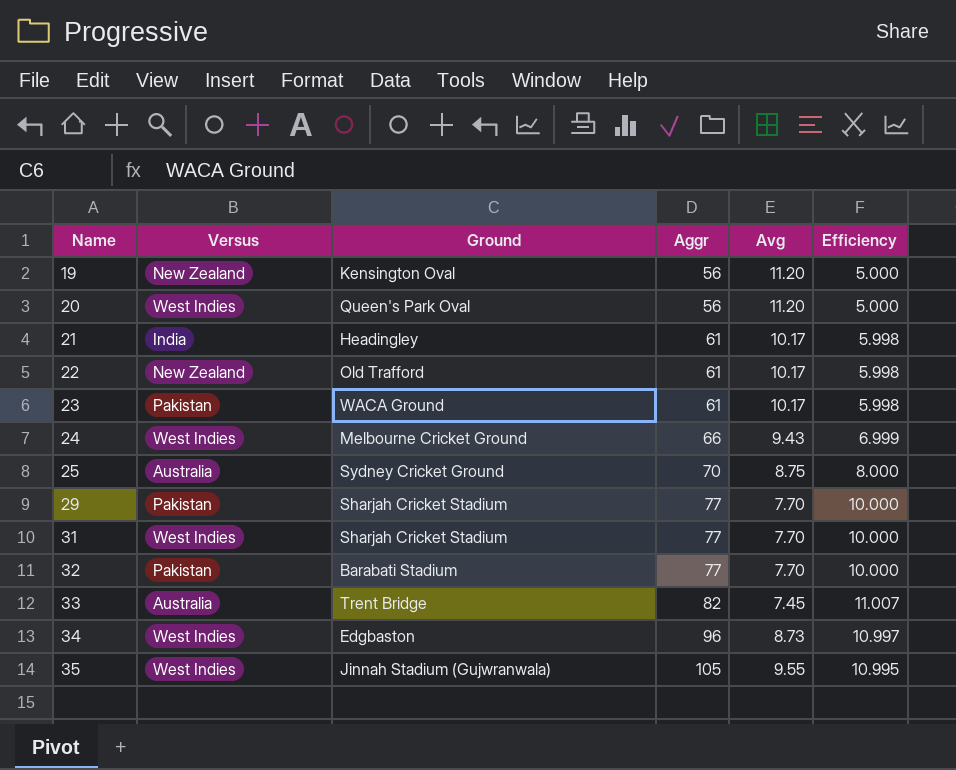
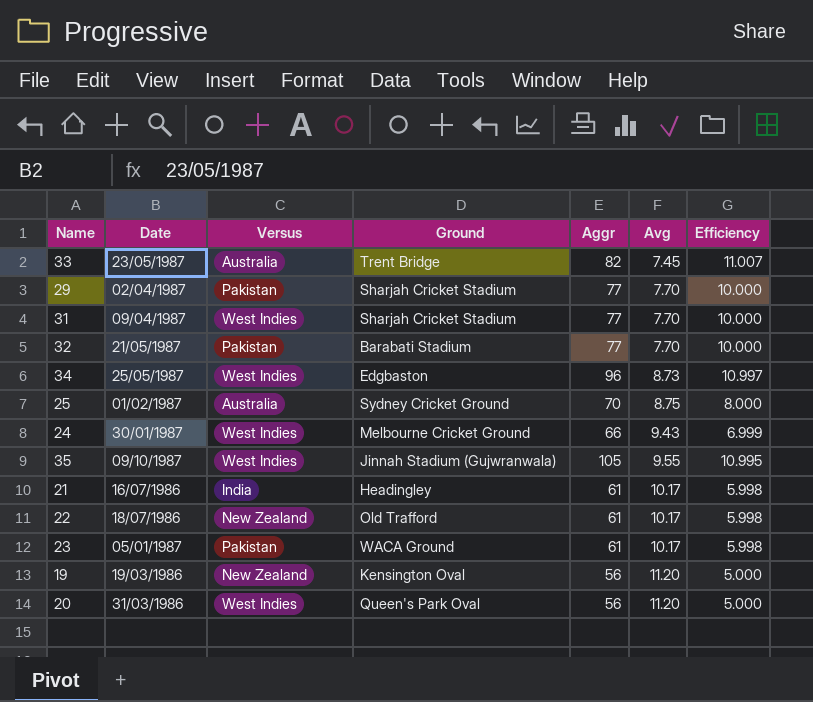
row order: Name ascending -> Avg ascending
column Date | position: none -> 2

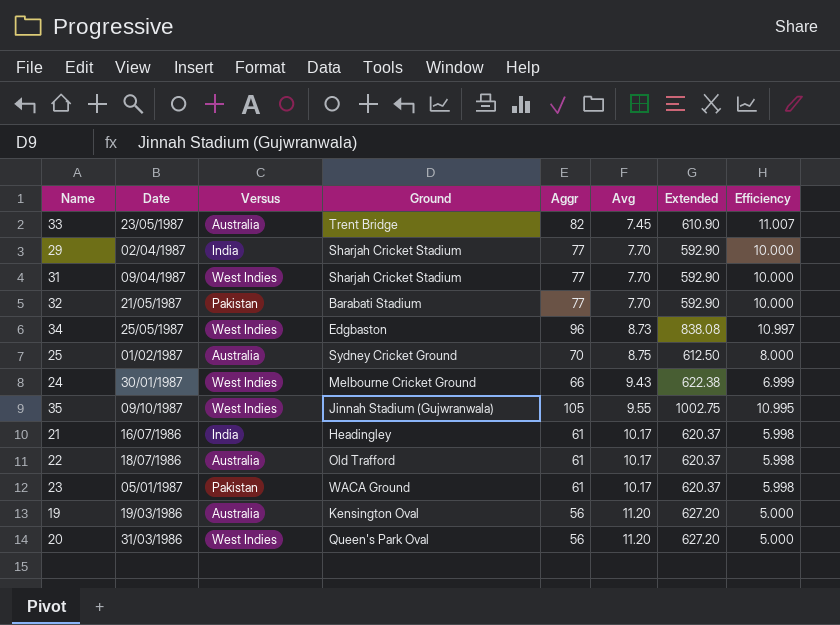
column Extended | formula: none -> [Aggr] * [Avg]
29 | Versus: Pakistan -> India
22 | Versus: New Zealand -> Australia
19 | Versus: New Zealand -> Australia

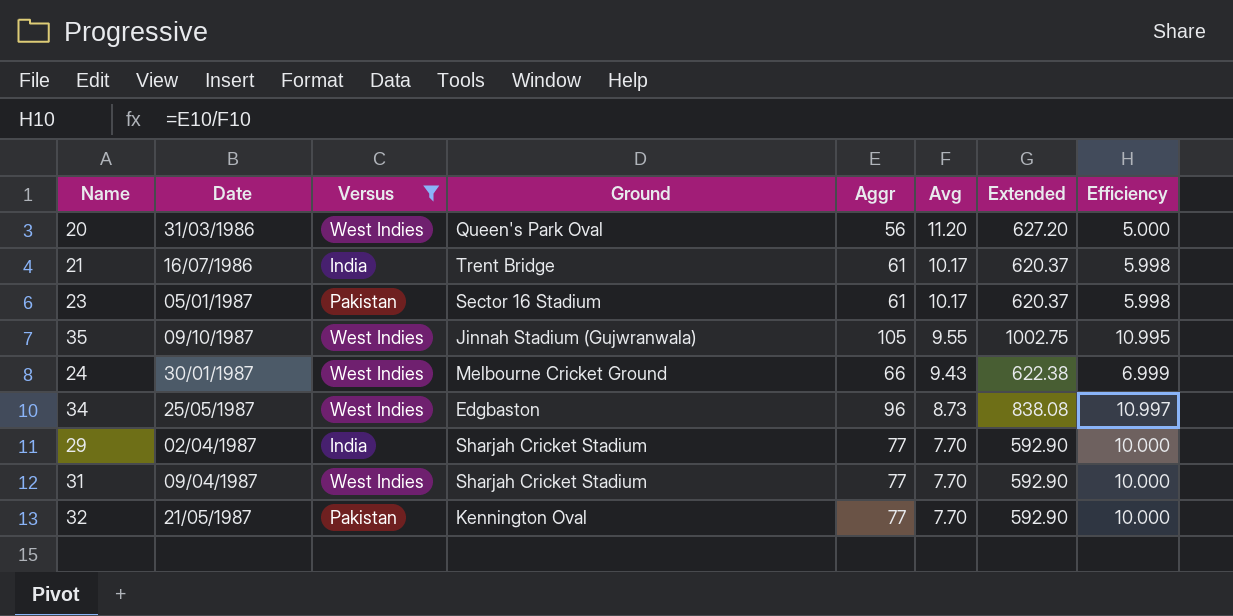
filter: none -> Versus != Australia
row order: Avg ascending -> Avg descending
21 | Ground: Headingley -> Trent Bridge
23 | Ground: WACA Ground -> Sector 16 Stadium
32 | Ground: Barabati Stadium -> Kennington Oval

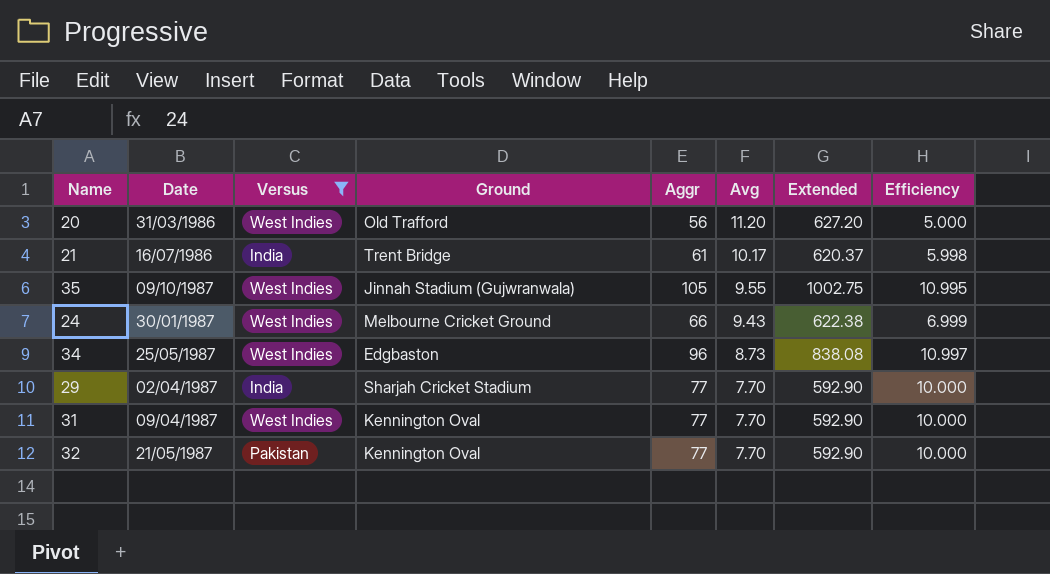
row 23: 05/01/1987 | Pakistan | Sector 16 Stadium | 61 | 10.17 | 620.37 | 5.998 -> none
20 | Ground: Queen's Park Oval -> Old Trafford
31 | Ground: Sharjah Cricket Stadium -> Kennington Oval

